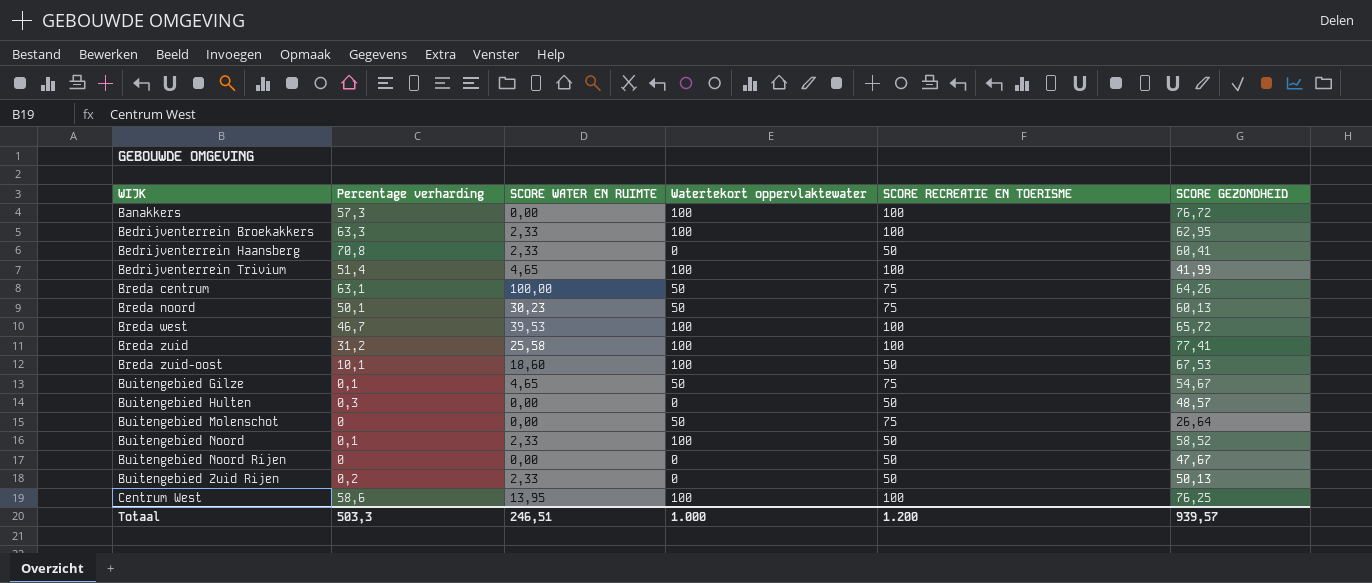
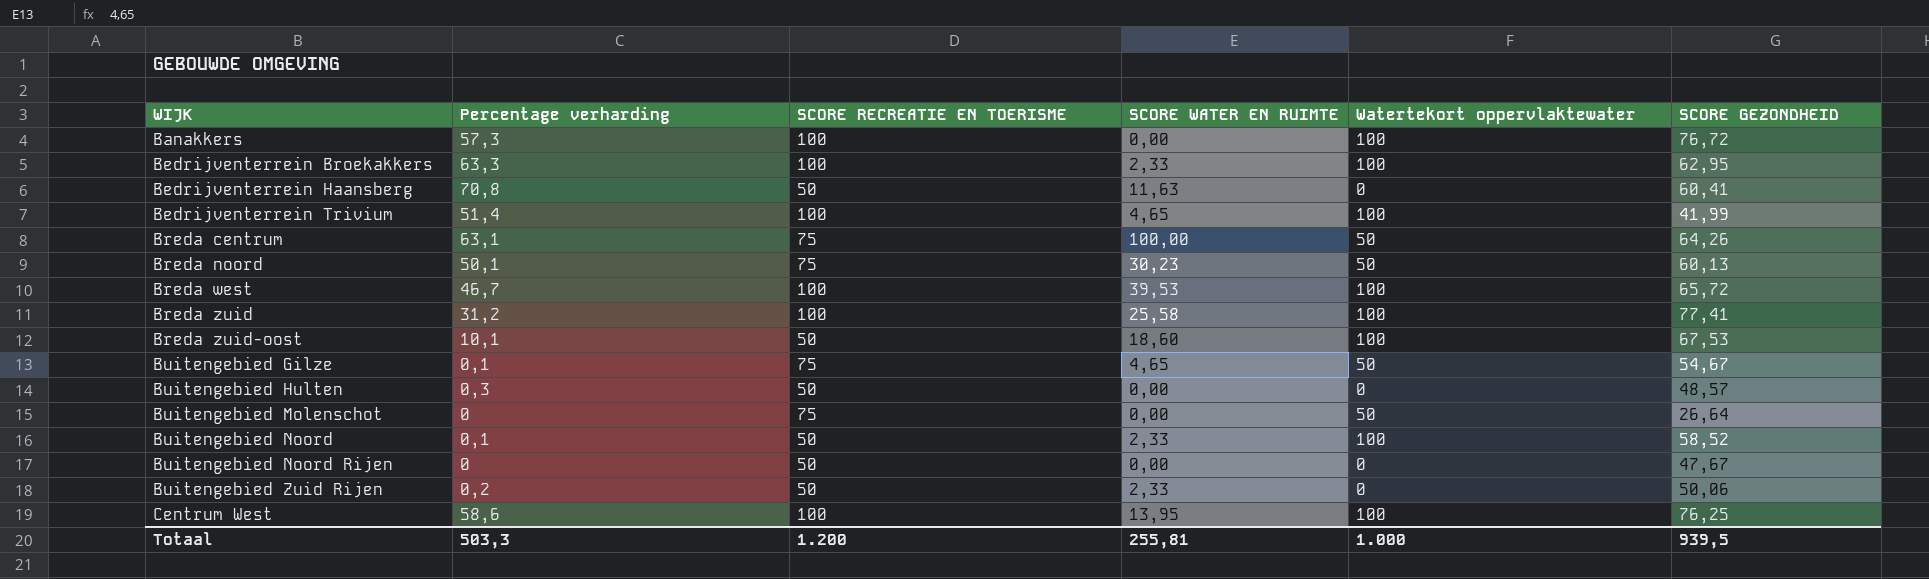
column SCORE RECREATIE EN TOERISME | position: 5 -> 3
Bedrijventerrein Haansberg | SCORE WATER EN RUIMTE: 2,33 -> 11,63
Buitengebied Zuid Rijen | SCORE GEZONDHEID: 50,13 -> 50,06
Totaal | SCORE WATER EN RUIMTE: 246,51 -> 255,81
Totaal | SCORE GEZONDHEID: 939,57 -> 939,5

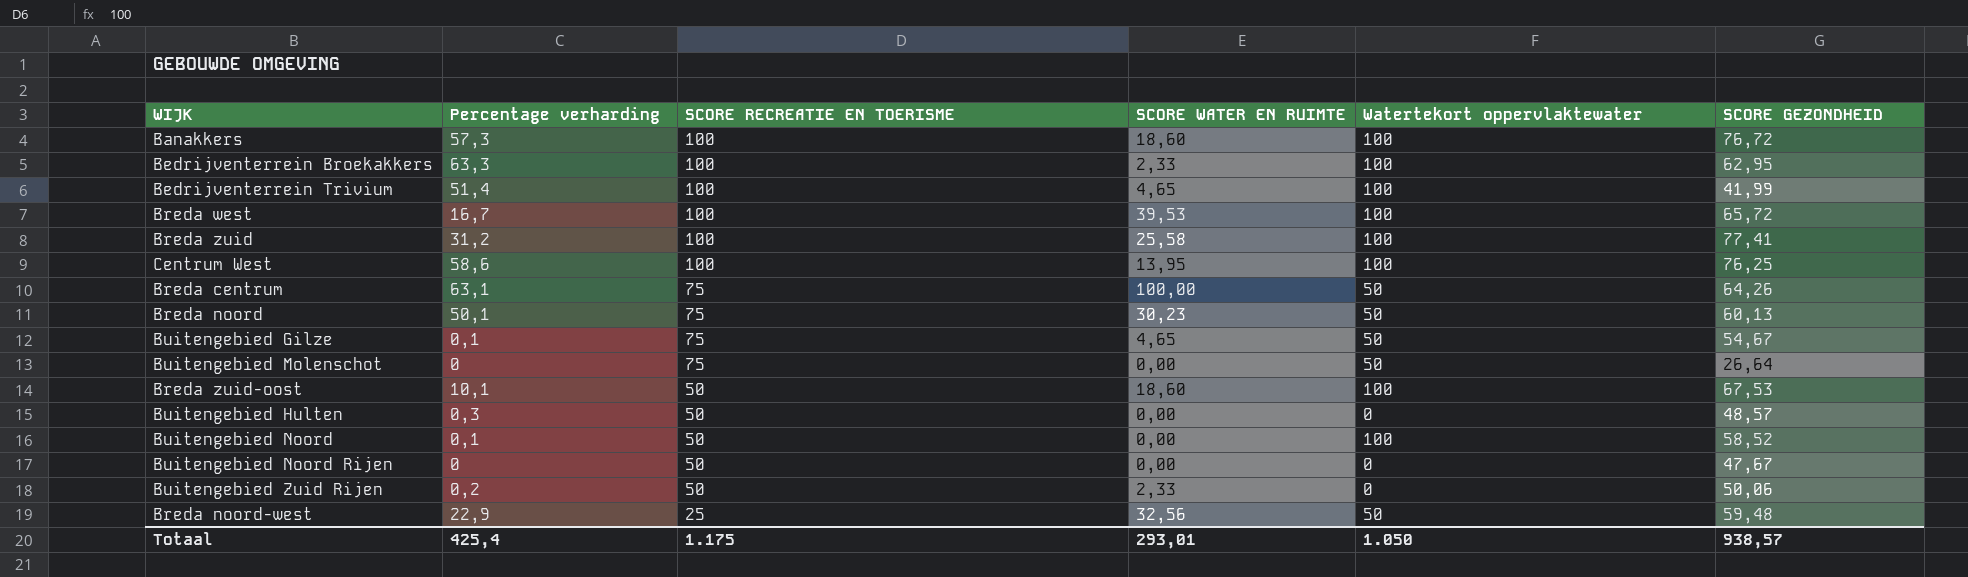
row order: WIJK ascending -> SCORE RECREATIE EN TOERISME descending
row Bedrijventerrein Haansberg: 70,8 | 50 | 11,63 | 0 | 60,41 -> none
Banakkers | SCORE WATER EN RUIMTE: 0,00 -> 18,60
Breda west | Percentage verharding: 46,7 -> 16,7
Buitengebied Noord | SCORE WATER EN RUIMTE: 2,33 -> 0,00
row Breda noord-west: none -> 22,9 | 25 | 32,56 | 50 | 59,48
Totaal | Percentage verharding: 503,3 -> 425,4
Totaal | SCORE RECREATIE EN TOERISME: 1.200 -> 1.175
Totaal | SCORE WATER EN RUIMTE: 255,81 -> 293,01
Totaal | Watertekort oppervlaktewater: 1.000 -> 1.050
Totaal | SCORE GEZONDHEID: 939,5 -> 938,57

